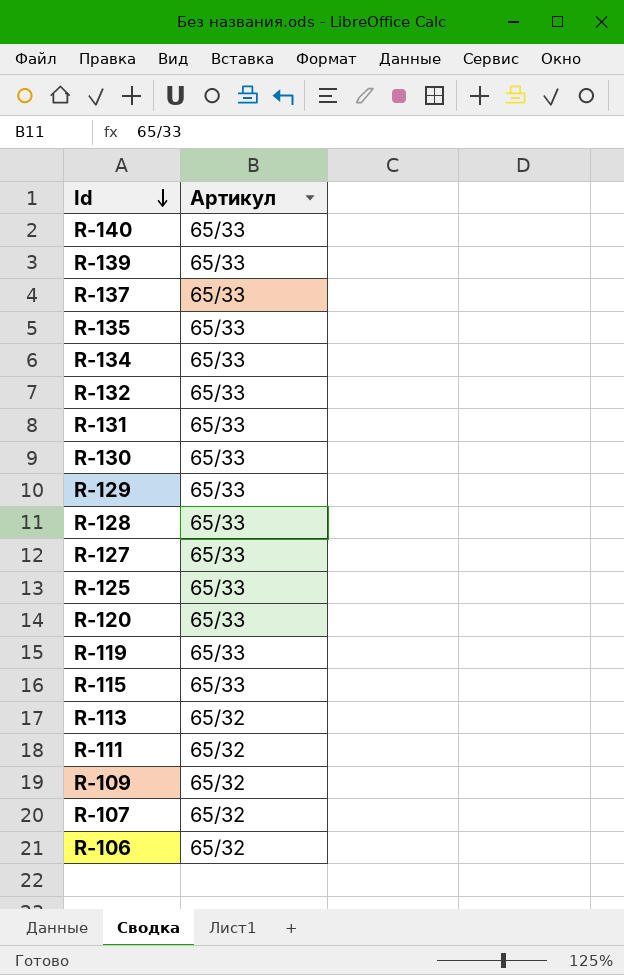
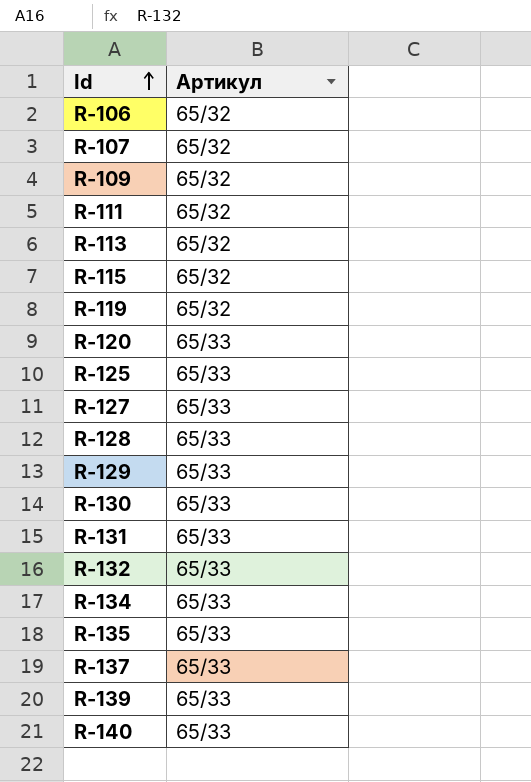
row order: Id descending -> Id ascending
R-115 | Артикул: 65/33 -> 65/32
R-119 | Артикул: 65/33 -> 65/32

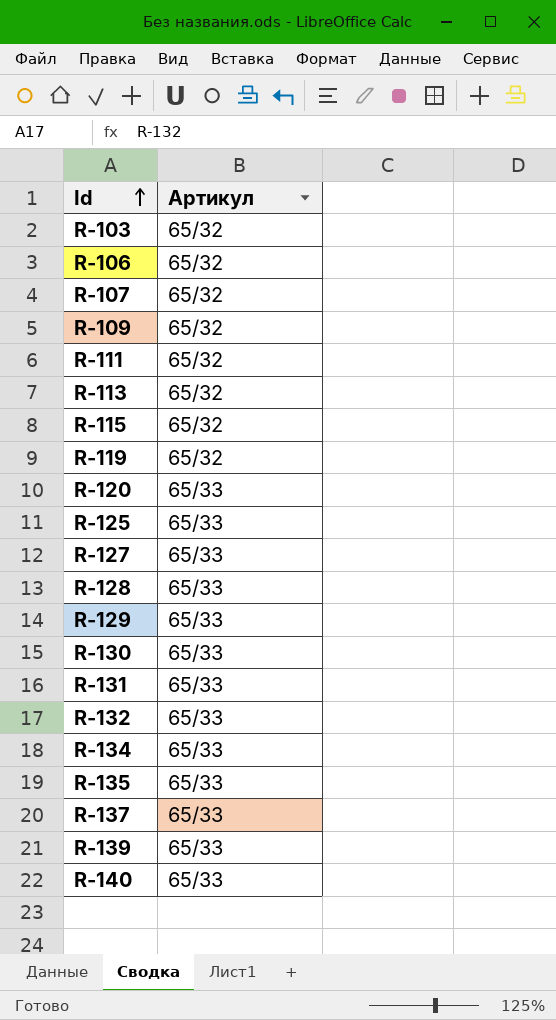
row R-103: none -> 65/32

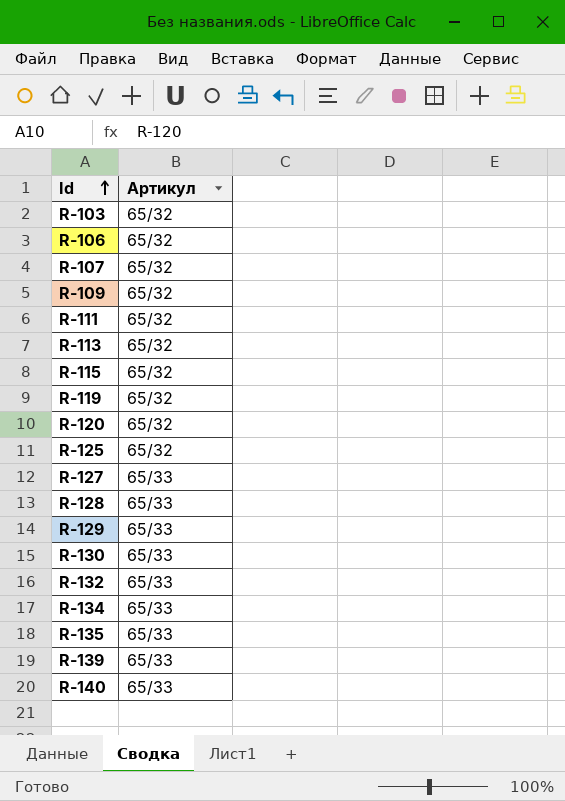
row R-131: 65/33 -> none
row R-137: 65/33 -> none
R-120 | Артикул: 65/33 -> 65/32
R-125 | Артикул: 65/33 -> 65/32

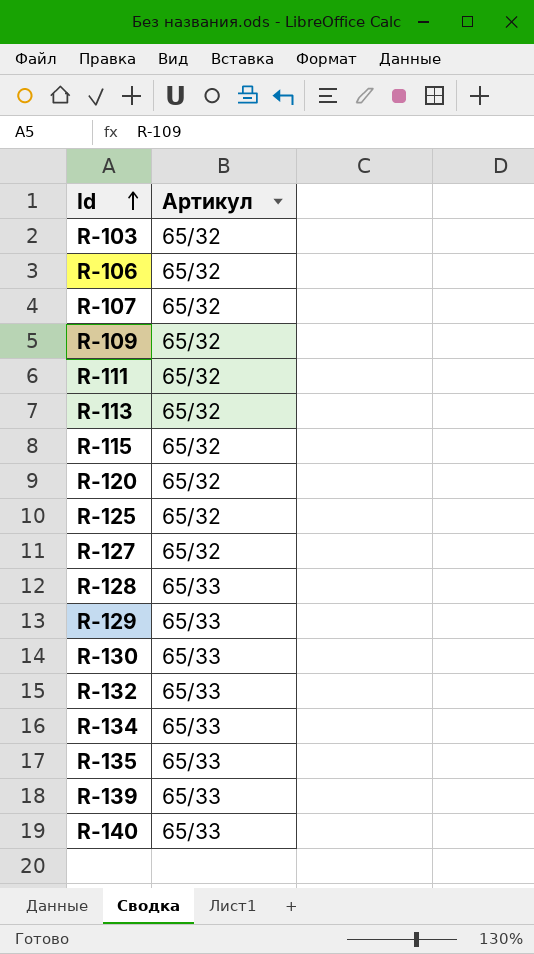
row R-119: 65/32 -> none
R-127 | Артикул: 65/33 -> 65/32

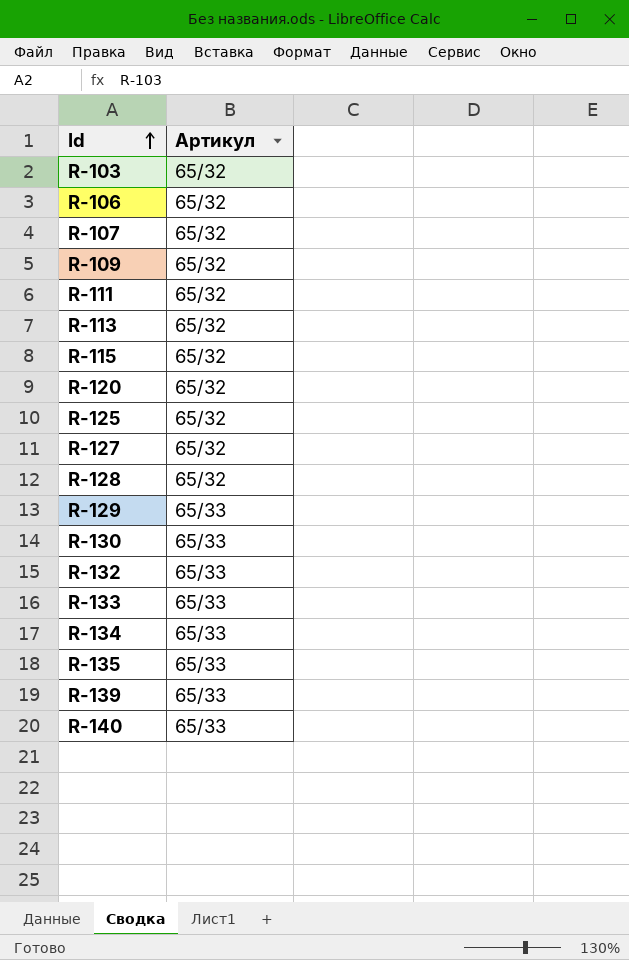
R-128 | Артикул: 65/33 -> 65/32
row R-133: none -> 65/33

